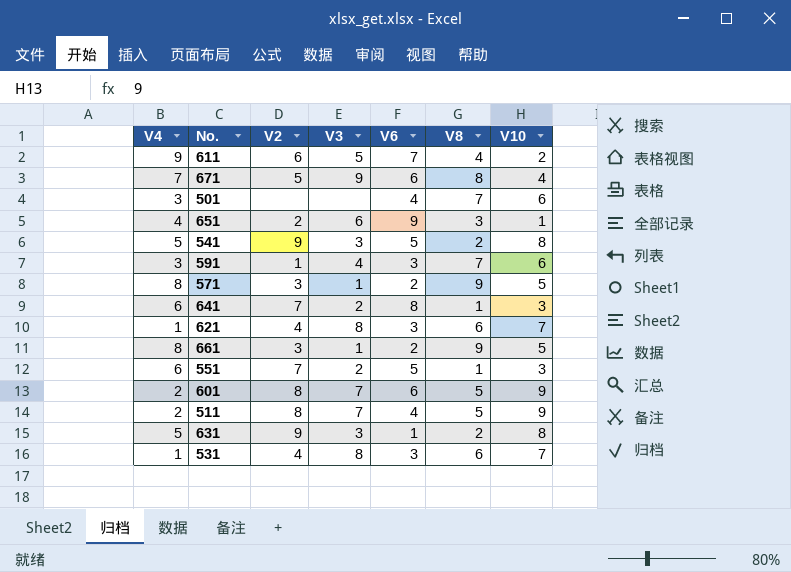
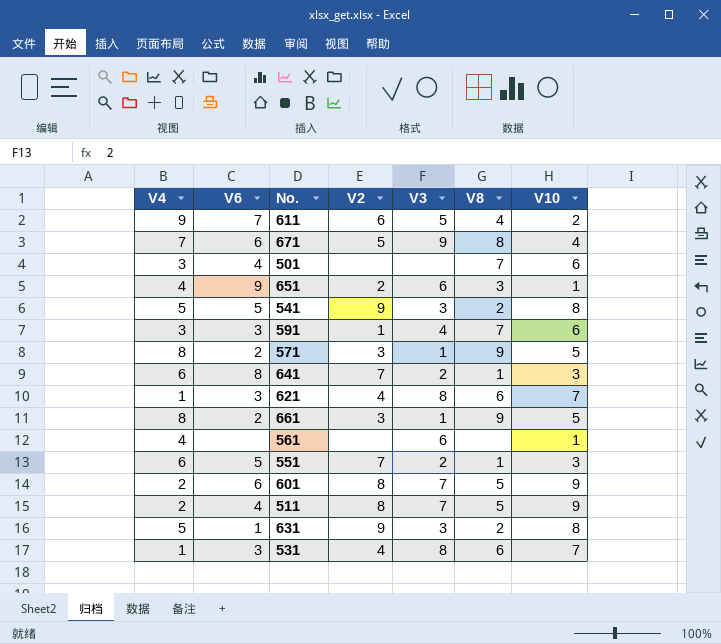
column V6 | position: 5 -> 2
row 561: none -> 4 | none | none | 6 | none | 1

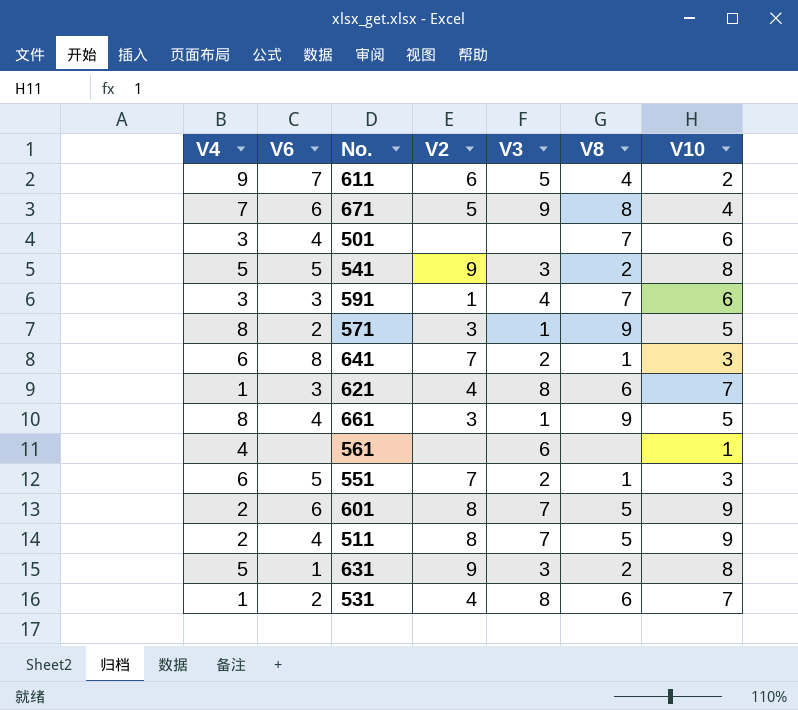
row 651: 4 | 9 | 2 | 6 | 3 | 1 -> none
661 | V6: 2 -> 4
531 | V6: 3 -> 2

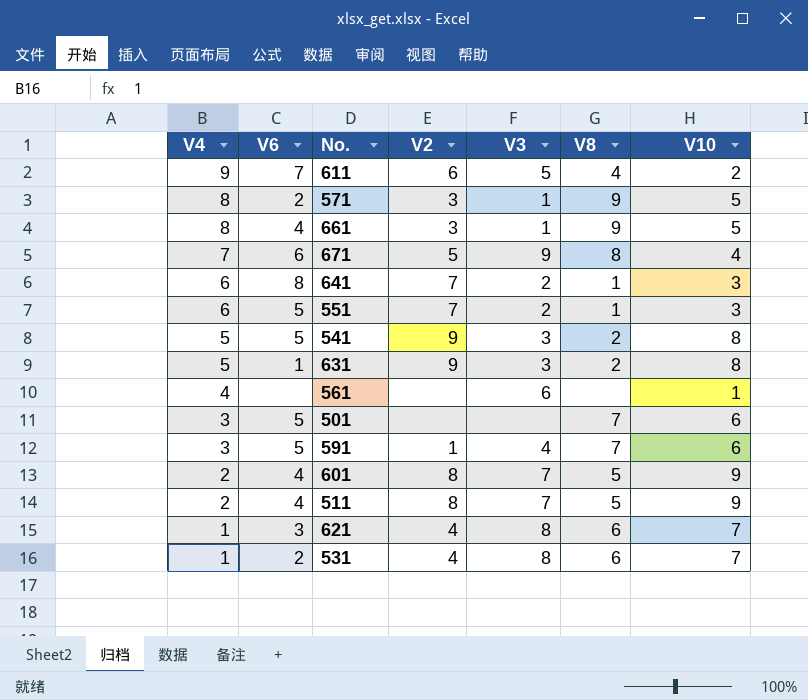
row order: none -> V4 descending
501 | V6: 4 -> 5
591 | V6: 3 -> 5
601 | V6: 6 -> 4

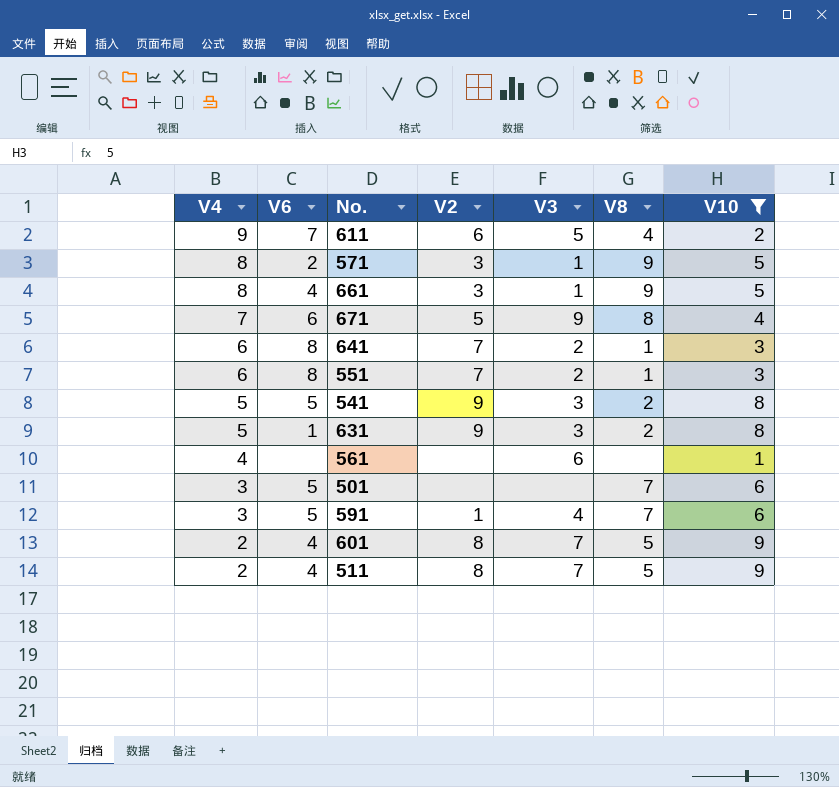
filter: none -> V10 != 7
551 | V6: 5 -> 8

